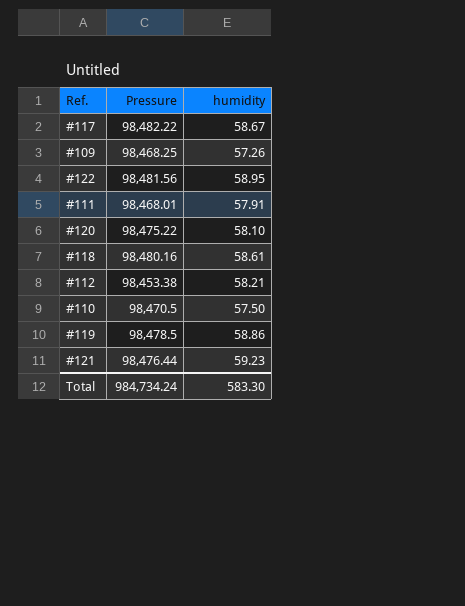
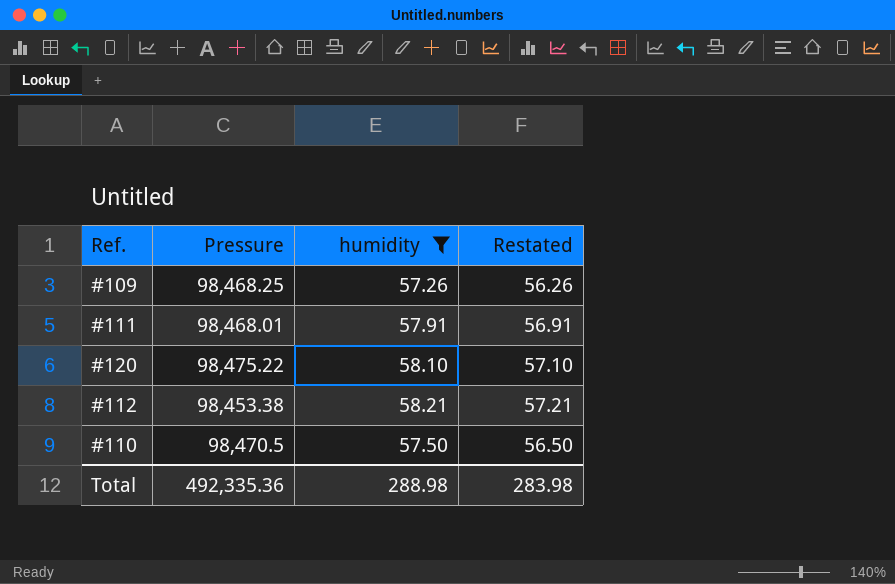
filter: none -> humidity <= 58.21
column Restated | formula: none -> [humidity] - 1
Total | Pressure: 984,734.24 -> 492,335.36
Total | humidity: 583.30 -> 288.98

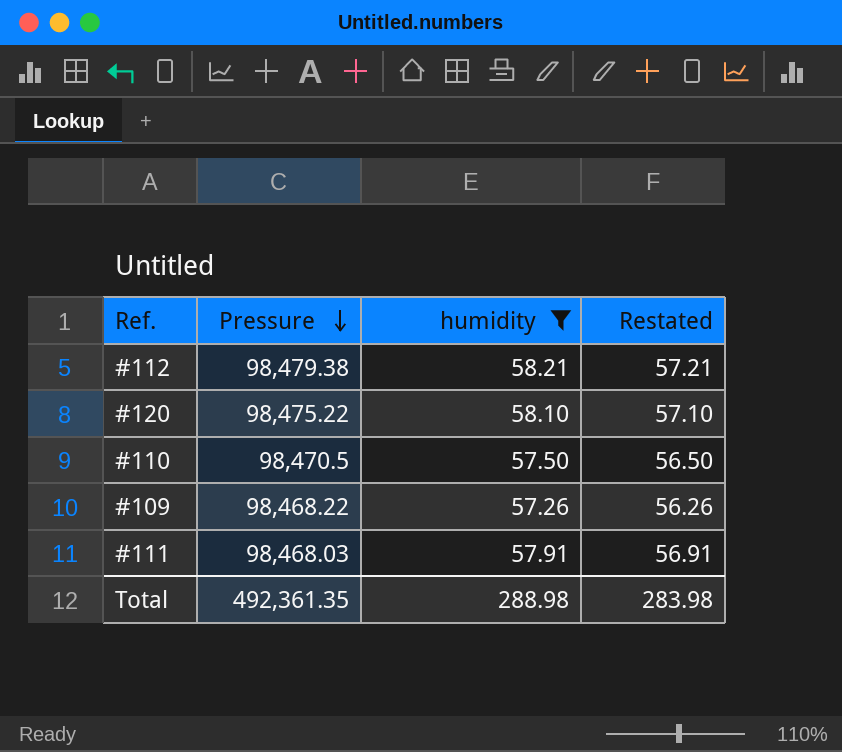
row order: none -> Pressure descending
#112 | Pressure: 98,453.38 -> 98,479.38
#109 | Pressure: 98,468.25 -> 98,468.22
#111 | Pressure: 98,468.01 -> 98,468.03
Total | Pressure: 492,335.36 -> 492,361.35

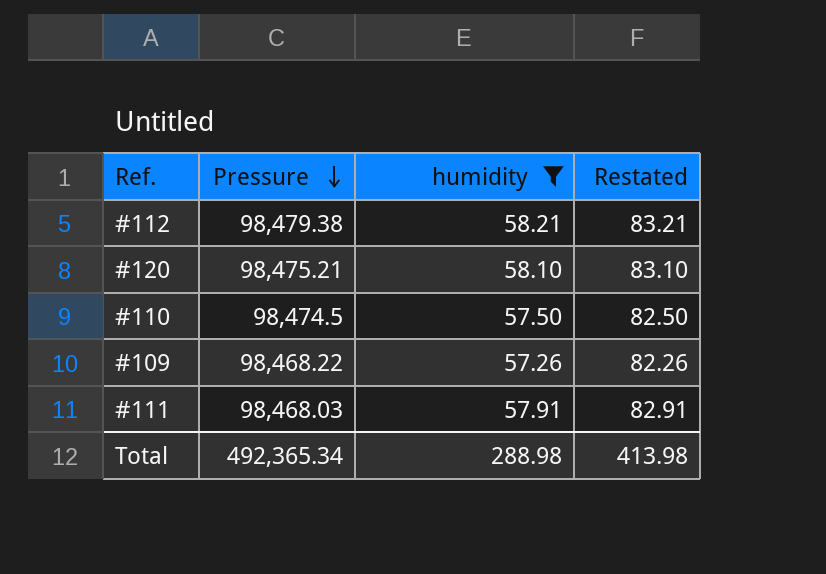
column Restated | formula: [humidity] - 1 -> [humidity] + 25
#120 | Pressure: 98,475.22 -> 98,475.21
#110 | Pressure: 98,470.5 -> 98,474.5
Total | Pressure: 492,361.35 -> 492,365.34
Total | Restated: 283.98 -> 413.98

